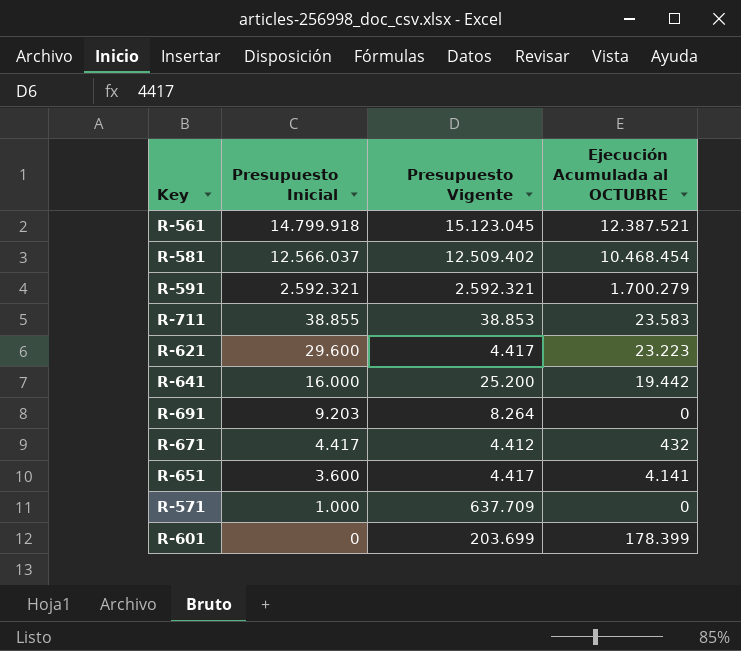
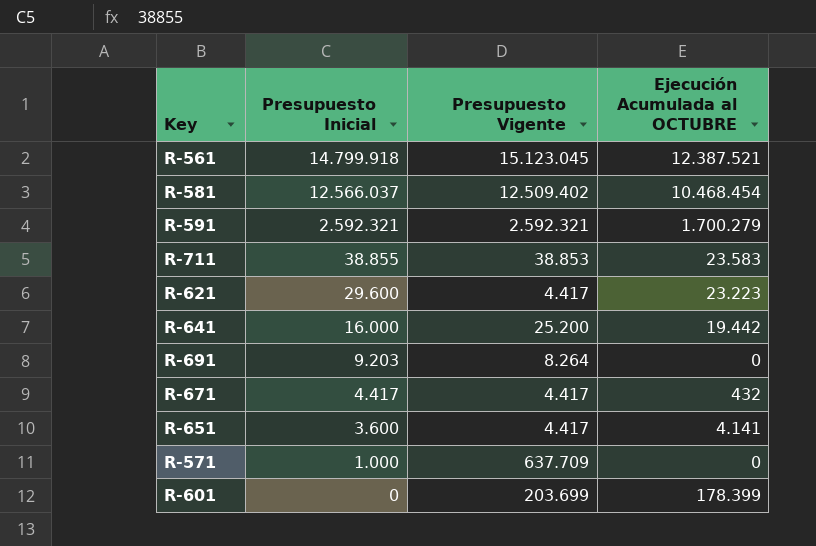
R-671 | Presupuesto Vigente: 4.412 -> 4.417

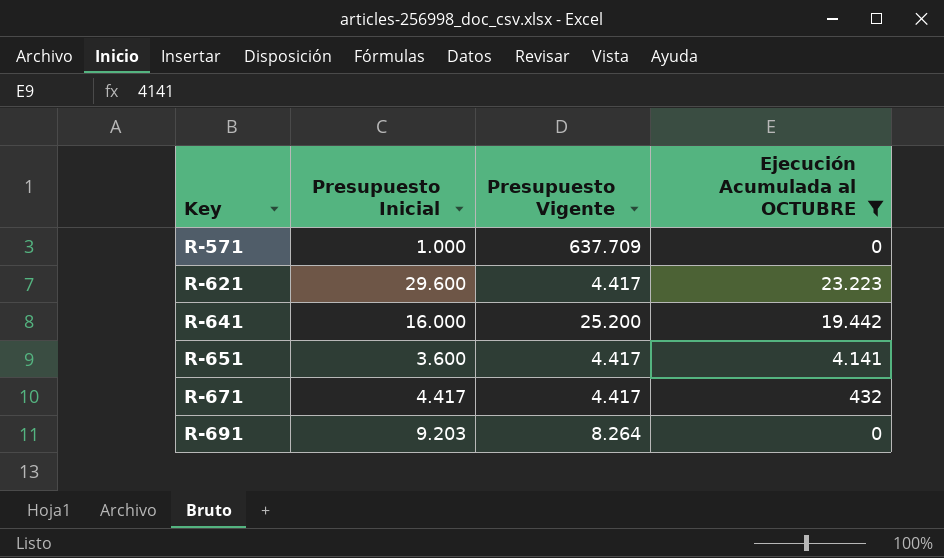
filter: none -> Ejecución Acumulada al OCTUBRE <= 23.223
row order: Presupuesto Inicial descending -> Key ascending

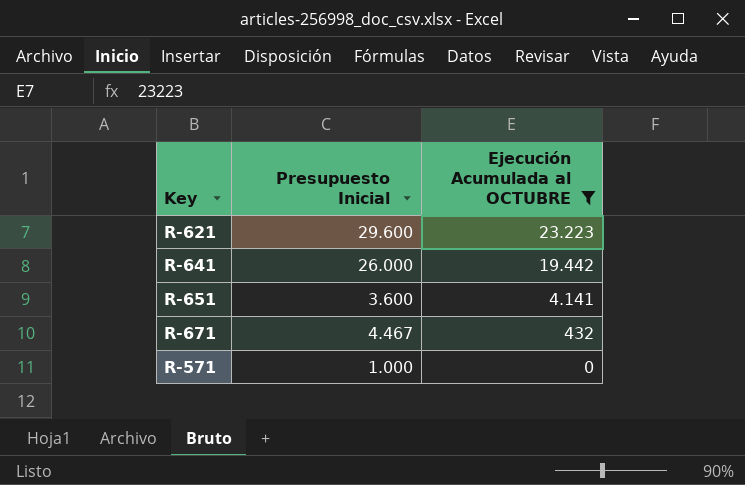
row order: Key ascending -> Ejecución Acumulada al OCTUBRE descending
column Presupuesto Vigente | position: 3 -> none
row R-691: 9.203 | 8.264 | 0 -> none
R-641 | Presupuesto Inicial: 16.000 -> 26.000
R-671 | Presupuesto Inicial: 4.417 -> 4.467

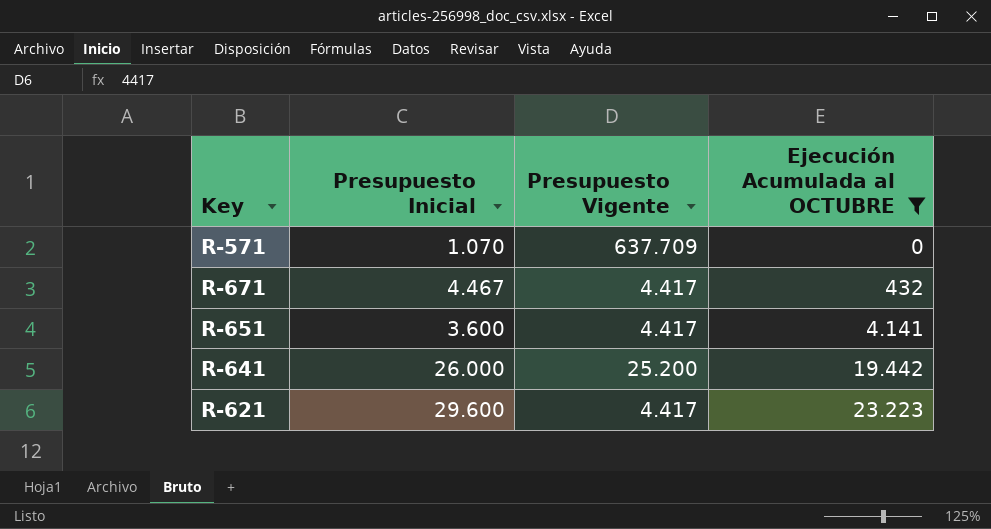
row order: Ejecución Acumulada al OCTUBRE descending -> Ejecución Acumulada al OCTUBRE ascending
column Presupuesto Vigente | position: none -> 3
R-571 | Presupuesto Inicial: 1.000 -> 1.070

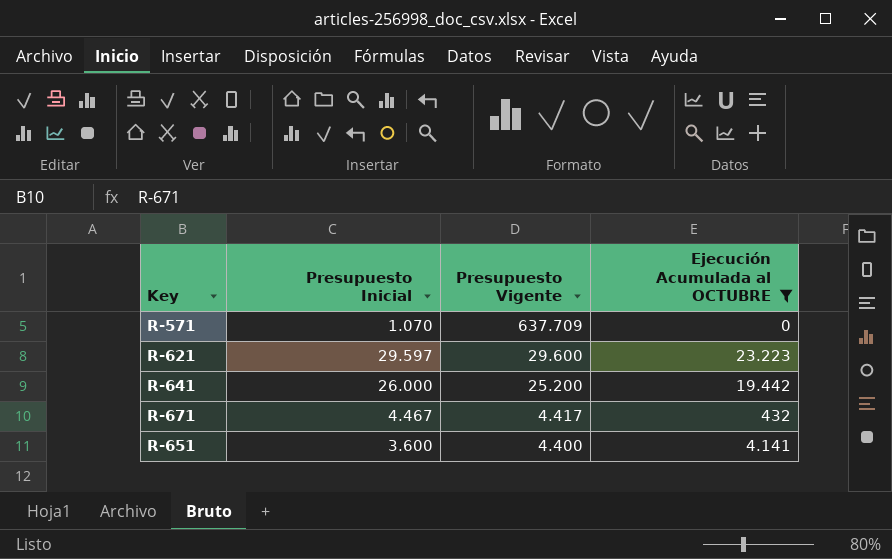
row order: Ejecución Acumulada al OCTUBRE ascending -> Presupuesto Vigente descending
R-621 | Presupuesto Inicial: 29.600 -> 29.597
R-621 | Presupuesto Vigente: 4.417 -> 29.600
R-651 | Presupuesto Vigente: 4.417 -> 4.400

